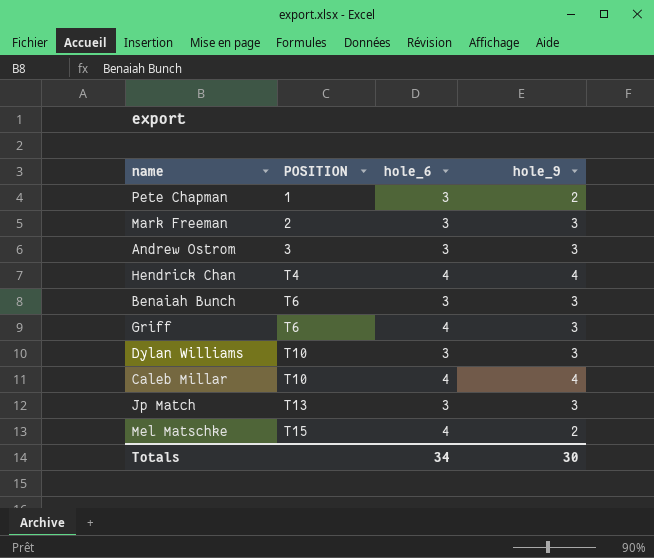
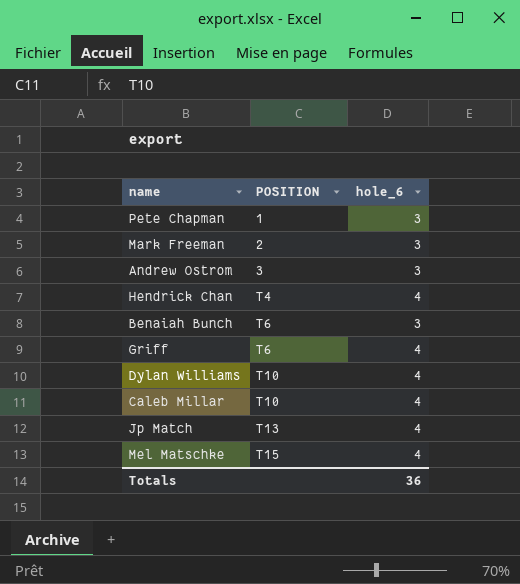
column hole_9 | position: 4 -> none
Dylan Williams | hole_6: 3 -> 4
Jp Match | hole_6: 3 -> 4
Totals | hole_6: 34 -> 36

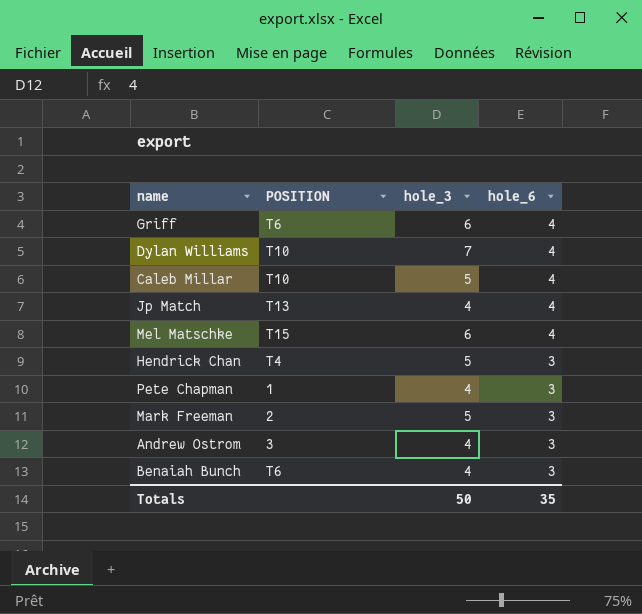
row order: POSITION ascending -> hole_6 descending
column hole_3 | position: none -> 3
Hendrick Chan | hole_6: 4 -> 3
Totals | hole_6: 36 -> 35

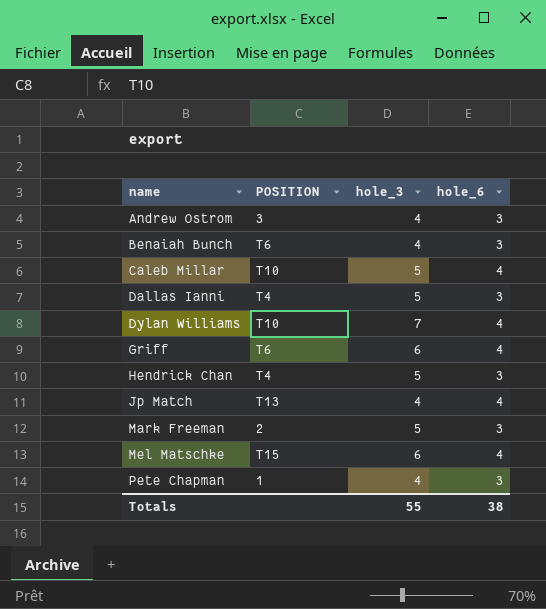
row order: hole_6 descending -> name ascending
row Dallas Ianni: none -> T4 | 5 | 3
Totals | hole_3: 50 -> 55
Totals | hole_6: 35 -> 38

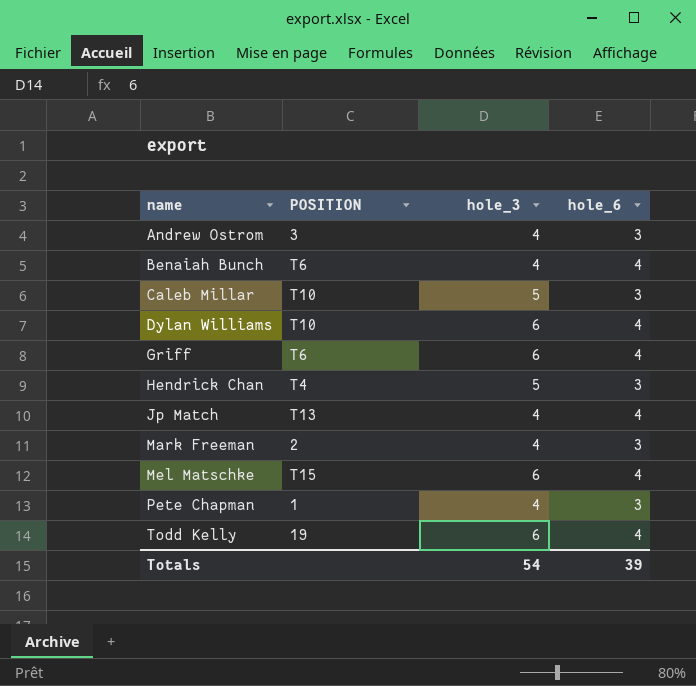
row Dallas Ianni: T4 | 5 | 3 -> none
Benaiah Bunch | hole_6: 3 -> 4
Caleb Millar | hole_6: 4 -> 3
Dylan Williams | hole_3: 7 -> 6
Mark Freeman | hole_3: 5 -> 4
row Todd Kelly: none -> 19 | 6 | 4
Totals | hole_3: 55 -> 54
Totals | hole_6: 38 -> 39

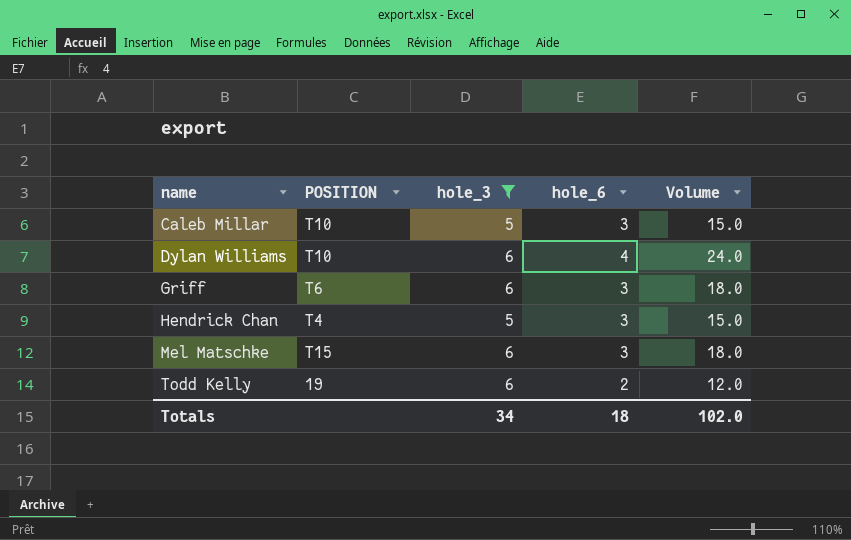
filter: none -> hole_3 != 4
column Volume | formula: none -> [hole_3] * [hole_6]
Griff | hole_6: 4 -> 3
Mel Matschke | hole_6: 4 -> 3
Todd Kelly | hole_6: 4 -> 2
Totals | hole_3: 54 -> 34
Totals | hole_6: 39 -> 18

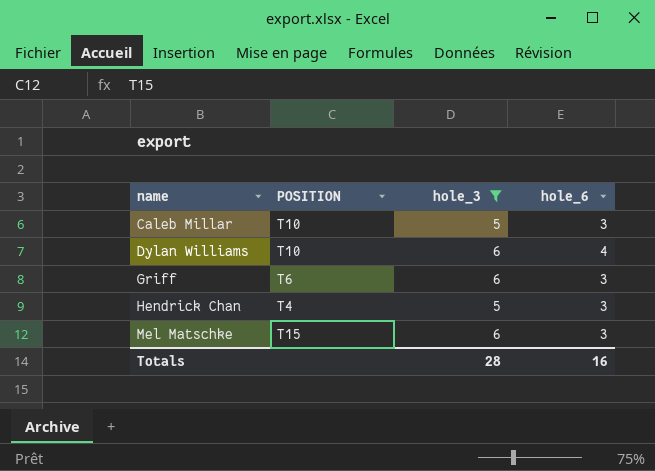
column Volume | formula: [hole_3] * [hole_6] -> none
row Todd Kelly: 19 | 6 | 2 | 12.0 -> none
Totals | hole_3: 34 -> 28
Totals | hole_6: 18 -> 16

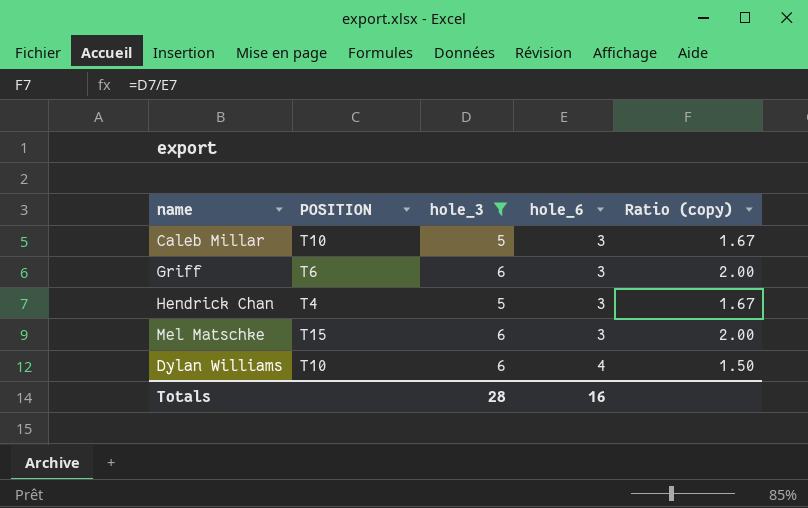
row order: name ascending -> hole_6 ascending
column Ratio (copy) | formula: none -> [hole_3] / [hole_6]

